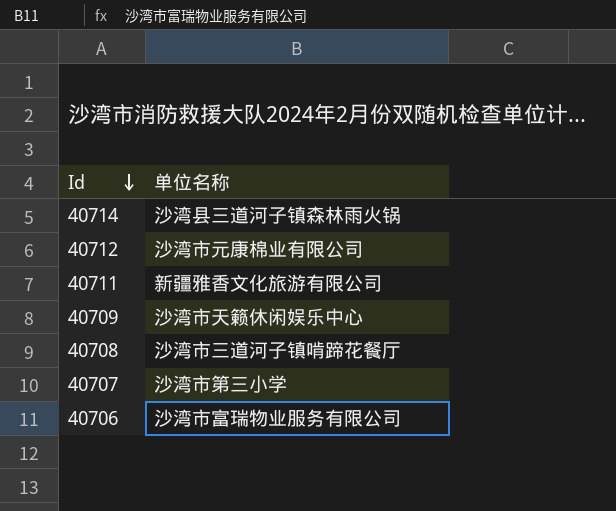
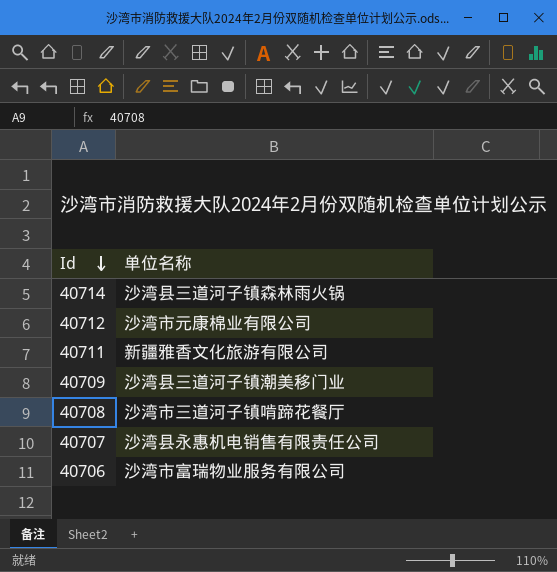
40709 | 单位名称: 沙湾市天籁休闲娱乐中心 -> 沙湾县三道河子镇潮美移门业
40707 | 单位名称: 沙湾市第三小学 -> 沙湾县永惠机电销售有限责任公司

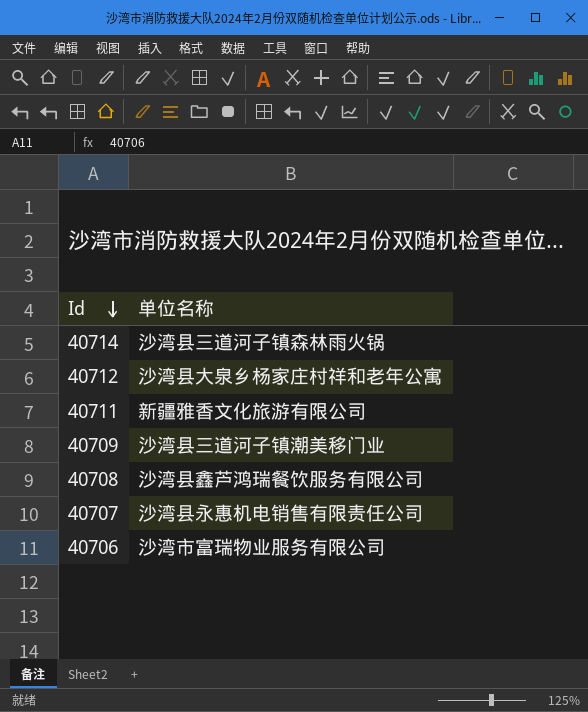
40712 | 单位名称: 沙湾市元康棉业有限公司 -> 沙湾县大泉乡杨家庄村祥和老年公寓
40708 | 单位名称: 沙湾市三道河子镇啃蹄花餐厅 -> 沙湾县鑫芦鸿瑞餐饮服务有限公司

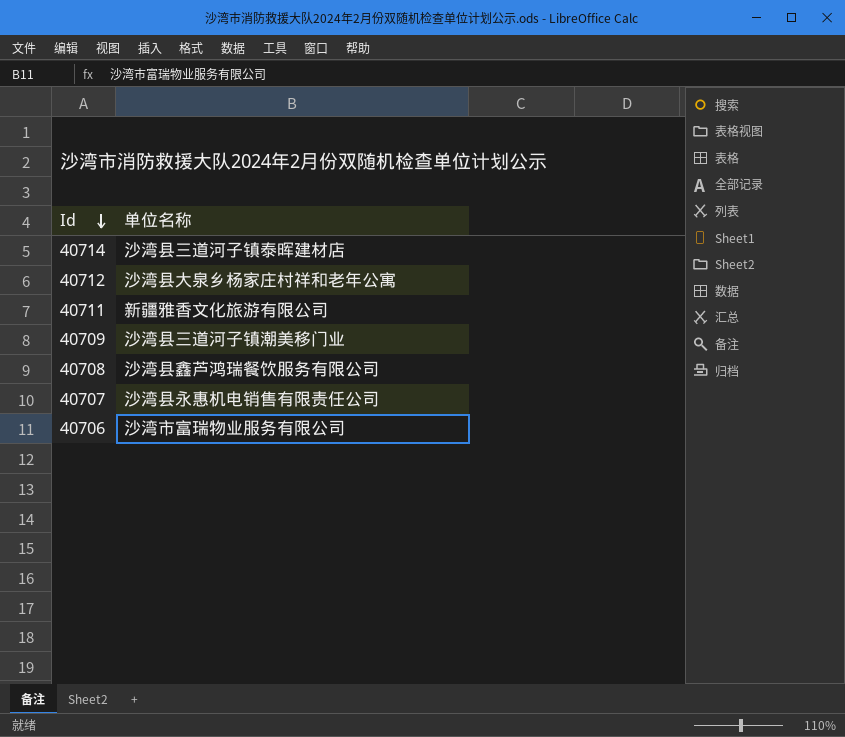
40714 | 单位名称: 沙湾县三道河子镇森林雨火锅 -> 沙湾县三道河子镇泰晖建材店

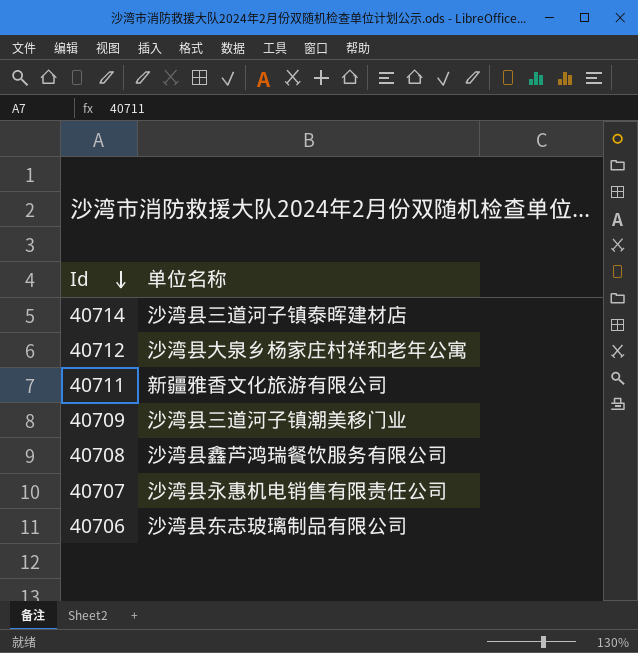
40706 | 单位名称: 沙湾市富瑞物业服务有限公司 -> 沙湾县东志玻璃制品有限公司

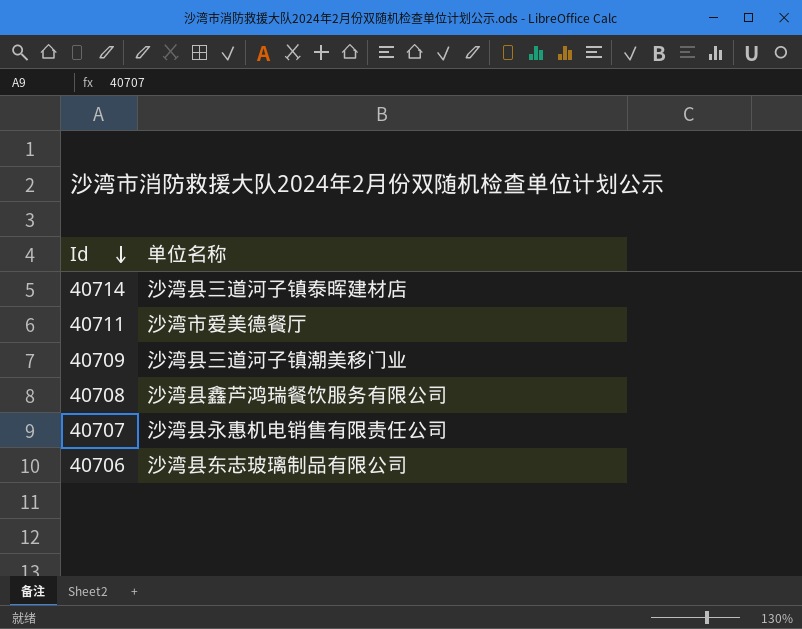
row 40712: 沙湾县大泉乡杨家庄村祥和老年公寓 -> none
40711 | 单位名称: 新疆雅香文化旅游有限公司 -> 沙湾市爱美德餐厅

